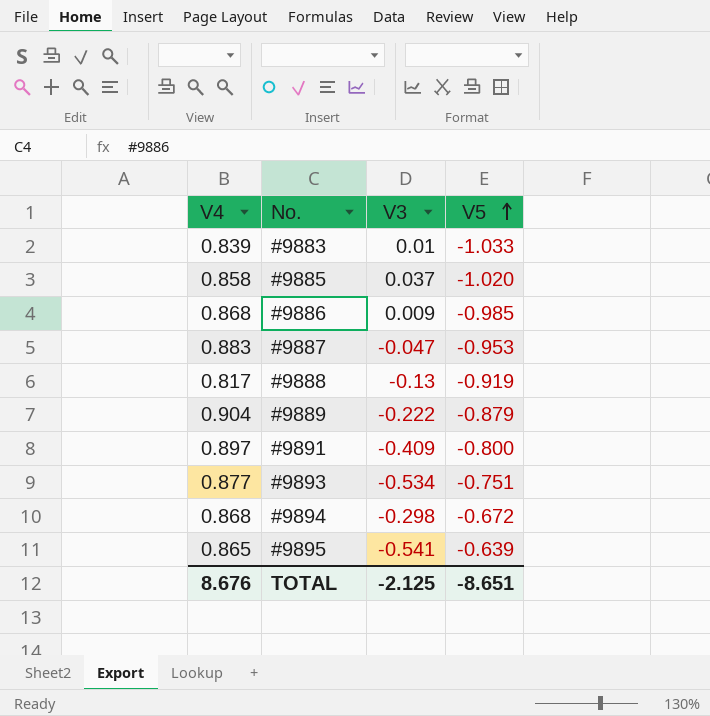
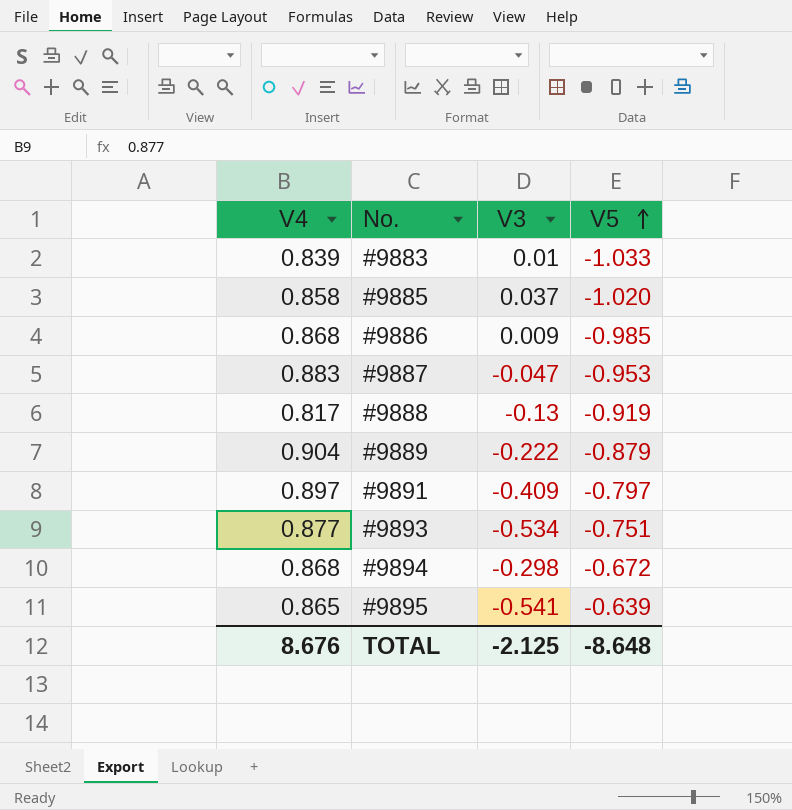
#9891 | V5: -0.800 -> -0.797
TOTAL | V5: -8.651 -> -8.648

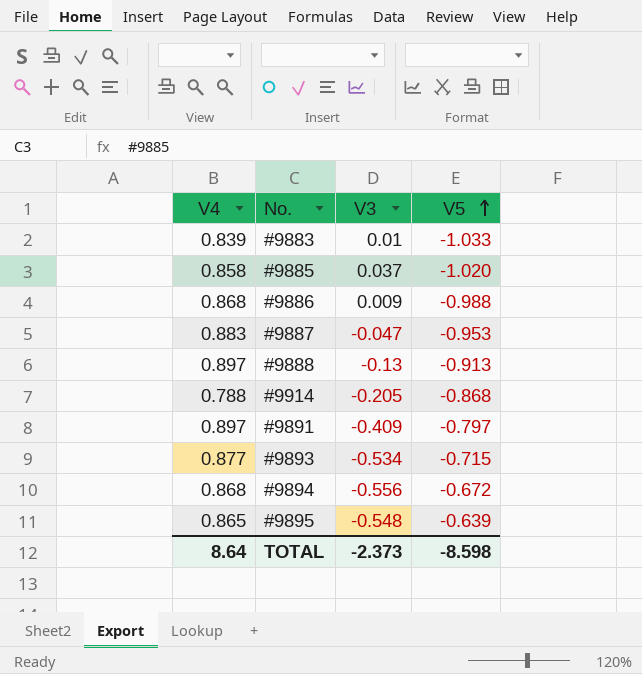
row #9889: 0.904 | -0.222 | -0.879 -> none
#9886 | V5: -0.985 -> -0.988
#9888 | V4: 0.817 -> 0.897
#9888 | V5: -0.919 -> -0.913
row #9914: none -> 0.788 | -0.205 | -0.868
#9893 | V5: -0.751 -> -0.715
#9894 | V3: -0.298 -> -0.556
#9895 | V3: -0.541 -> -0.548
TOTAL | V4: 8.676 -> 8.64
TOTAL | V3: -2.125 -> -2.373
TOTAL | V5: -8.648 -> -8.598

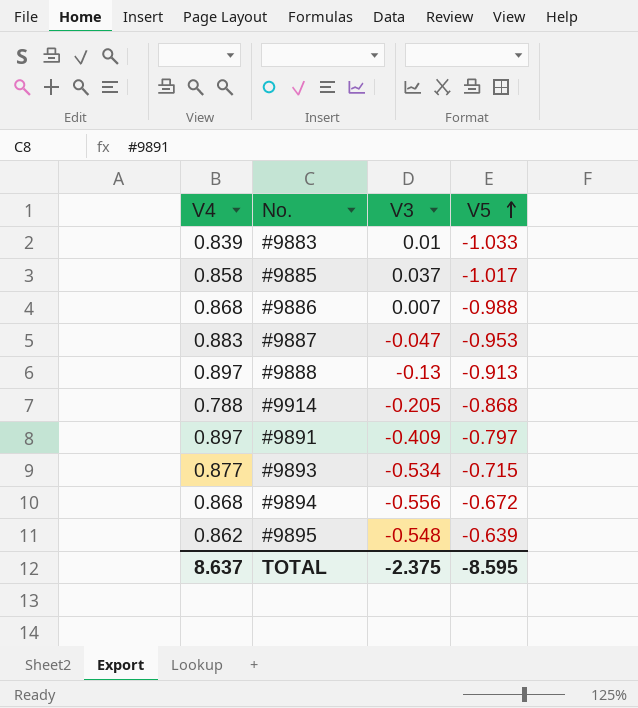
#9885 | V5: -1.020 -> -1.017
#9886 | V3: 0.009 -> 0.007
#9895 | V4: 0.865 -> 0.862
TOTAL | V4: 8.64 -> 8.637
TOTAL | V3: -2.373 -> -2.375
TOTAL | V5: -8.598 -> -8.595

